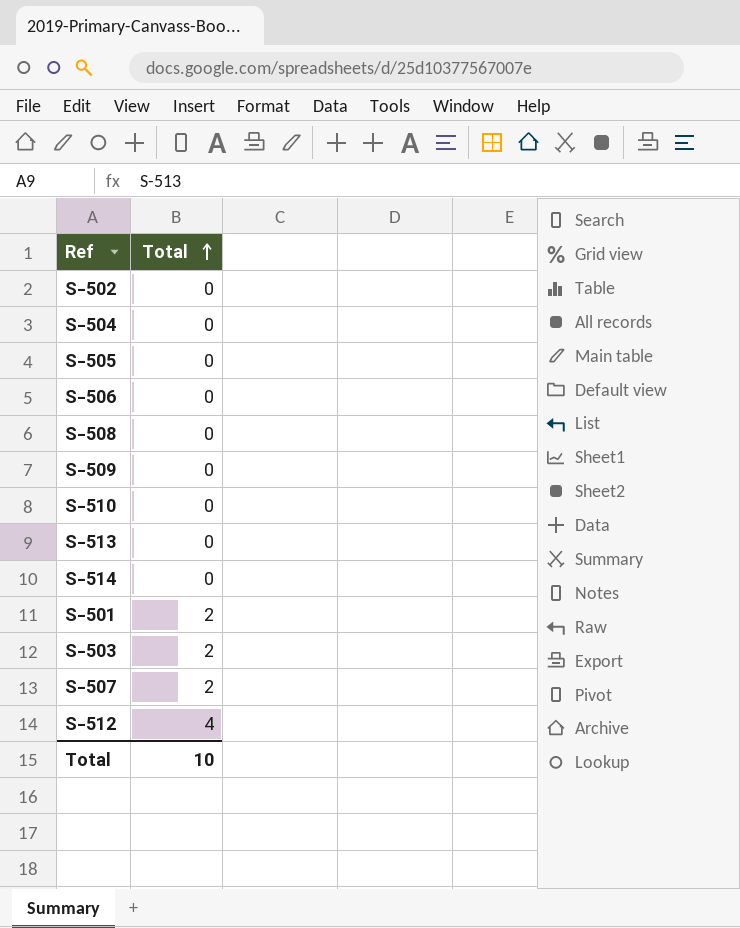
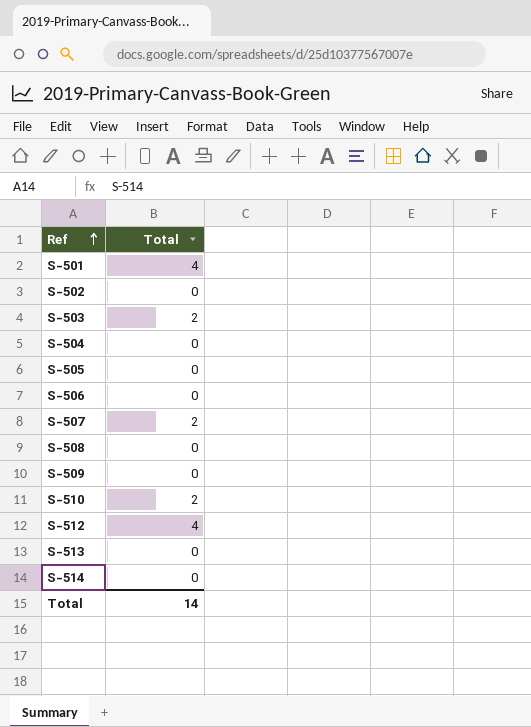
row order: Total ascending -> Ref ascending
S-501 | Total: 2 -> 4
S-510 | Total: 0 -> 2
Total | Total: 10 -> 14

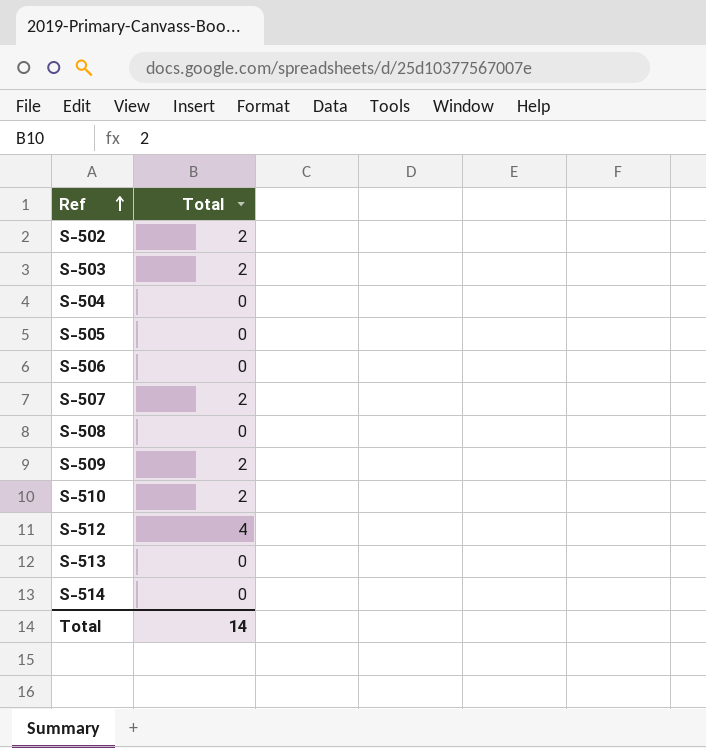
row S-501: 4 -> none
S-502 | Total: 0 -> 2
S-509 | Total: 0 -> 2

